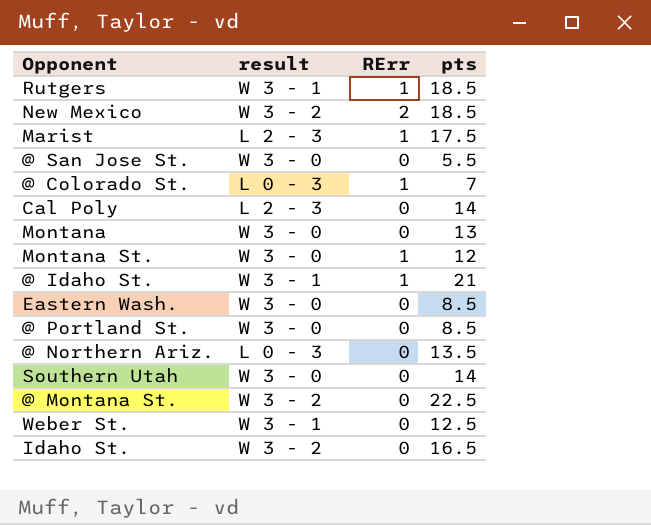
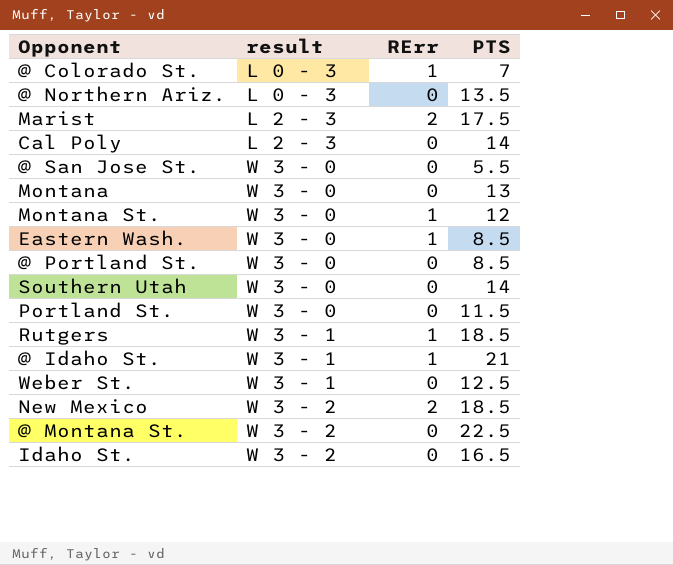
row order: none -> result ascending
column name: pts -> PTS
Marist | RErr: 1 -> 2
Eastern Wash. | RErr: 0 -> 1
row Portland St.: none -> W 3 - 0 | 0 | 11.5

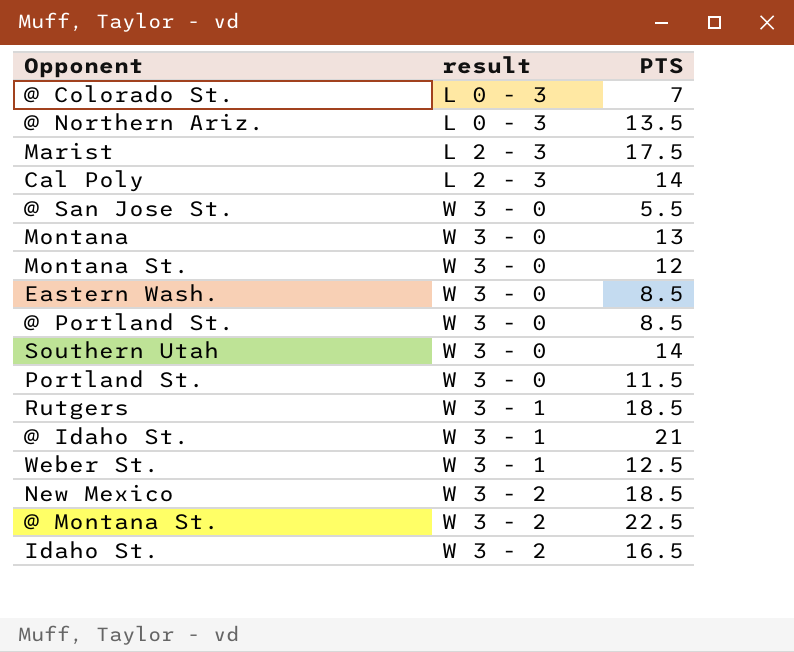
column RErr | position: 3 -> none

